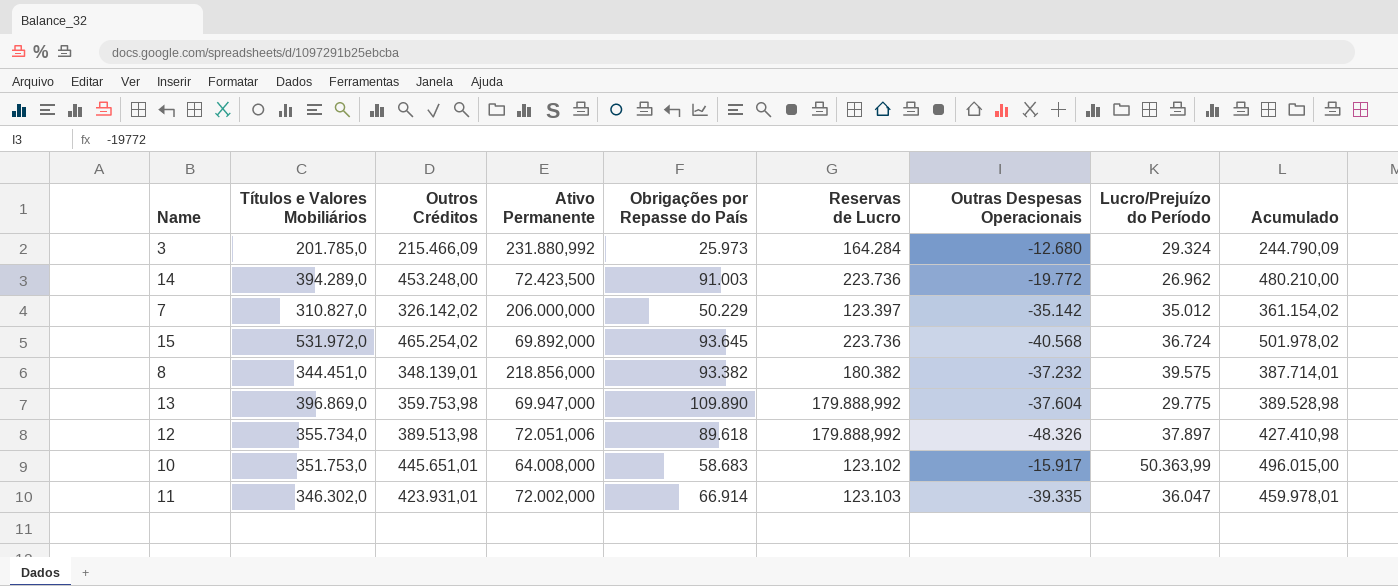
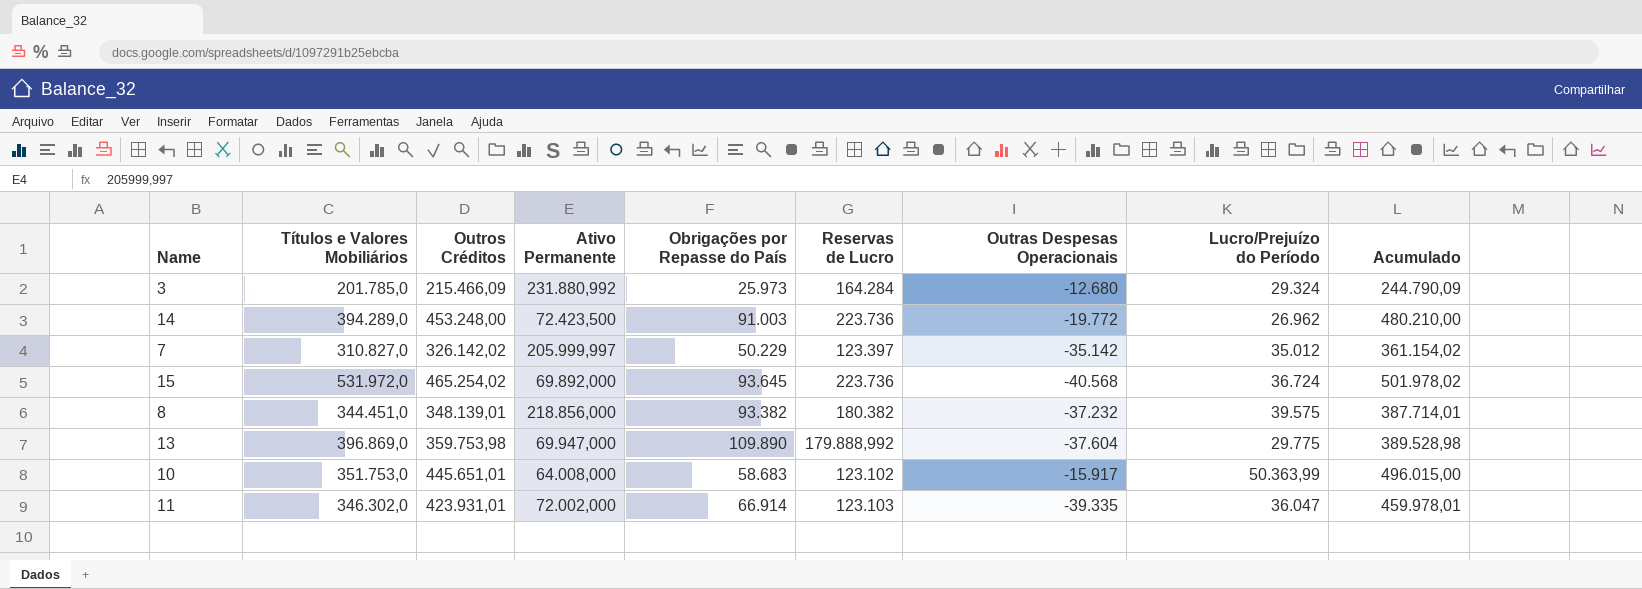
row 12: 355.734,0 | 389.513,98 | 72.051,006 | 89.618 | 179.888,992 | -48.326 | 37.897 | 427.410,98 -> none
7 | Ativo Permanente: 206.000,000 -> 205.999,997

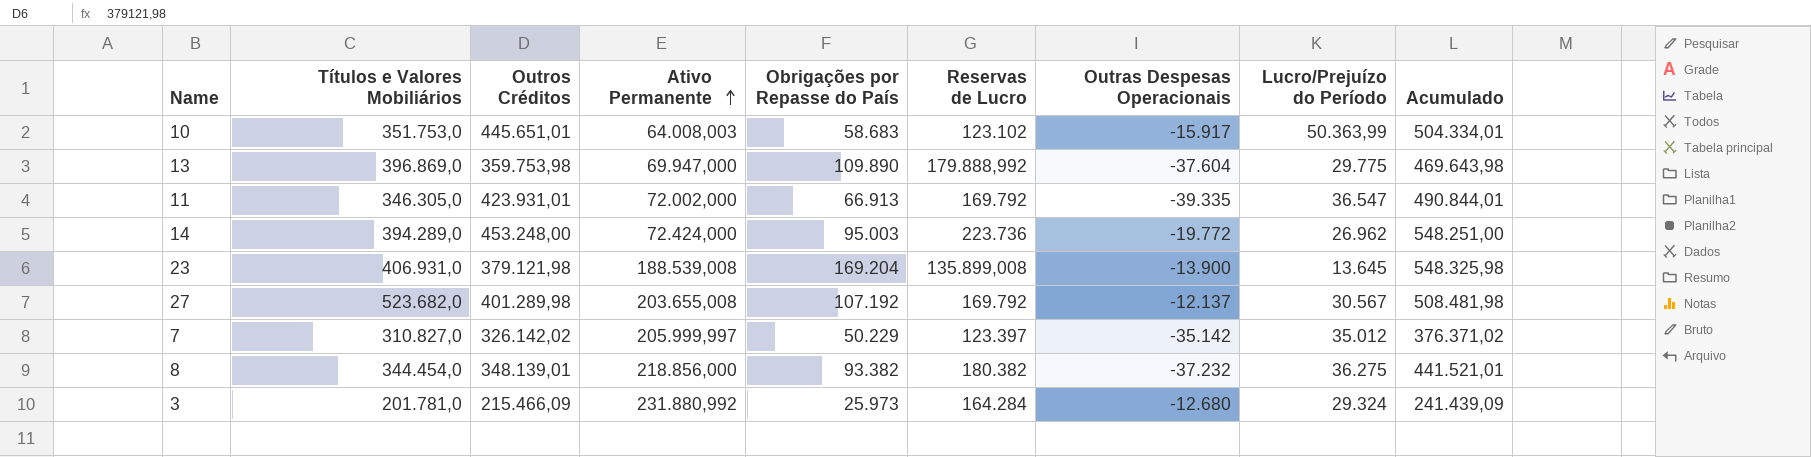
row order: none -> Ativo Permanente ascending
column Acumulado | formula: [Outros Créditos] + [Lucro/Prejuízo do Período] -> [Outros Créditos] + [Obrigações por Repasse do País]
row 15: 531.972,0 | 465.254,02 | 69.892,000 | 93.645 | 223.736 | -40.568 | 36.724 | 501.978,02 -> none
10 | Ativo Permanente: 64.008,000 -> 64.008,003
11 | Títulos e Valores Mobiliários: 346.302,0 -> 346.305,0
11 | Obrigações por Repasse do País: 66.914 -> 66.913
11 | Reservas de Lucro: 123.103 -> 169.792
11 | Lucro/Prejuízo do Período: 36.047 -> 36.547
14 | Ativo Permanente: 72.423,500 -> 72.424,000
14 | Obrigações por Repasse do País: 91.003 -> 95.003
row 23: none -> 406.931,0 | 379.121,98 | 188.539,008 | 169.204 | 135.899,008 | -13.900 | 13.645 | 548.325,98
row 27: none -> 523.682,0 | 401.289,98 | 203.655,008 | 107.192 | 169.792 | -12.137 | 30.567 | 508.481,98
8 | Títulos e Valores Mobiliários: 344.451,0 -> 344.454,0
8 | Lucro/Prejuízo do Período: 39.575 -> 36.275
3 | Títulos e Valores Mobiliários: 201.785,0 -> 201.781,0

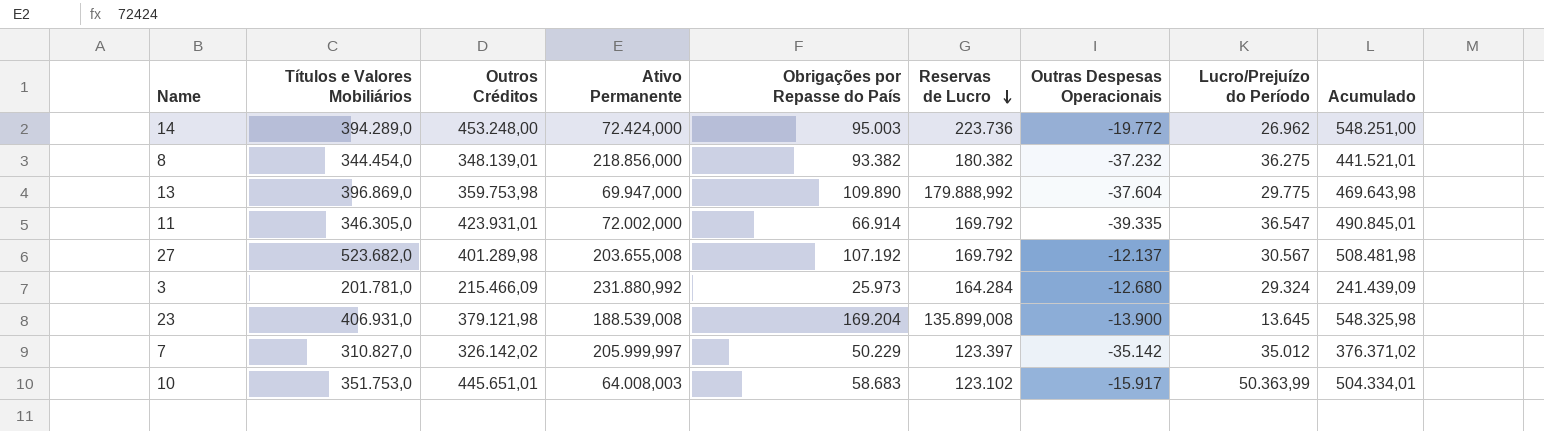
row order: Ativo Permanente ascending -> Reservas de Lucro descending
11 | Obrigações por Repasse do País: 66.913 -> 66.914
11 | Acumulado: 490.844,01 -> 490.845,01

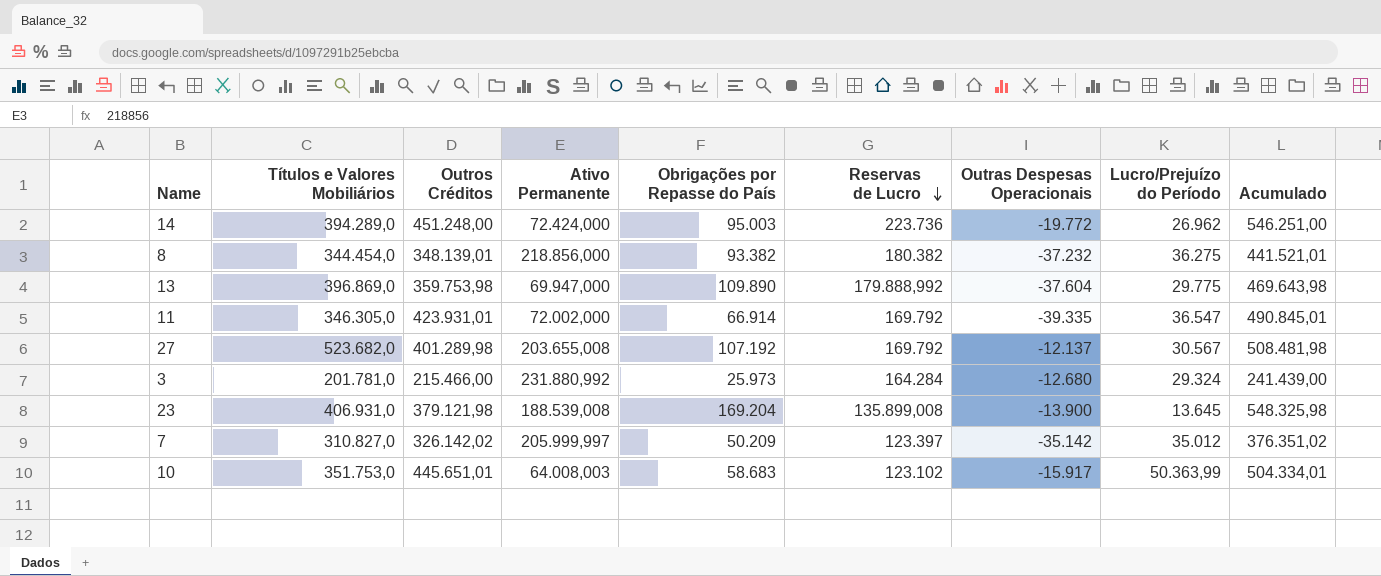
14 | Outros Créditos: 453.248,00 -> 451.248,00
14 | Acumulado: 548.251,00 -> 546.251,00
3 | Outros Créditos: 215.466,09 -> 215.466,00
3 | Acumulado: 241.439,09 -> 241.439,00
7 | Obrigações por Repasse do País: 50.229 -> 50.209
7 | Acumulado: 376.371,02 -> 376.351,02

